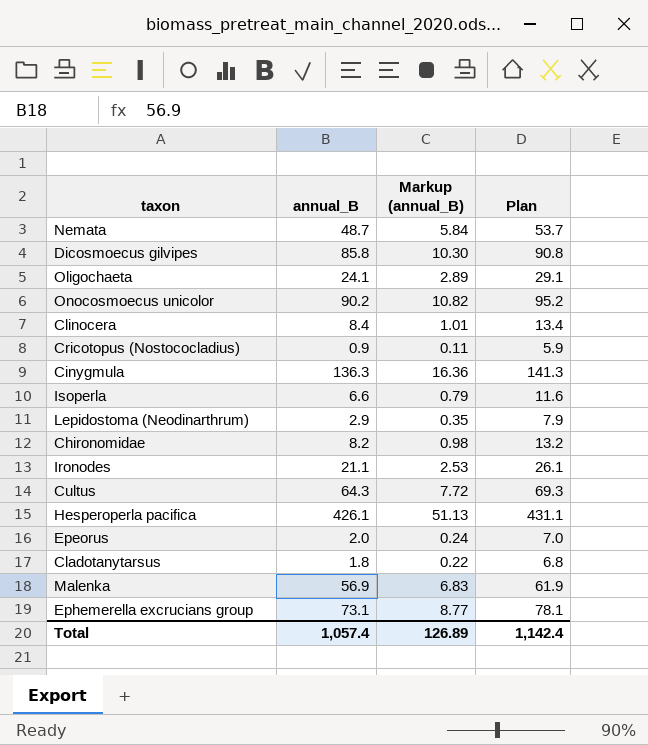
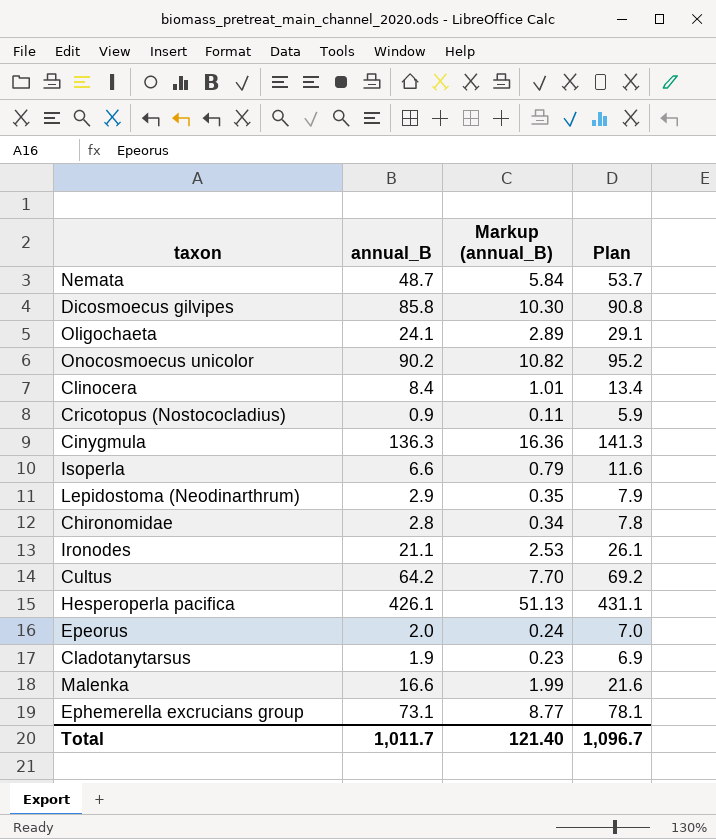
Chironomidae | annual_B: 8.2 -> 2.8
Chironomidae | Markup (annual_B): 0.98 -> 0.34
Chironomidae | Plan: 13.2 -> 7.8
Cultus | annual_B: 64.3 -> 64.2
Cultus | Markup (annual_B): 7.72 -> 7.70
Cultus | Plan: 69.3 -> 69.2
Cladotanytarsus | annual_B: 1.8 -> 1.9
Cladotanytarsus | Markup (annual_B): 0.22 -> 0.23
Cladotanytarsus | Plan: 6.8 -> 6.9
Malenka | annual_B: 56.9 -> 16.6
Malenka | Markup (annual_B): 6.83 -> 1.99
Malenka | Plan: 61.9 -> 21.6
Total | annual_B: 1,057.4 -> 1,011.7
Total | Markup (annual_B): 126.89 -> 121.40
Total | Plan: 1,142.4 -> 1,096.7

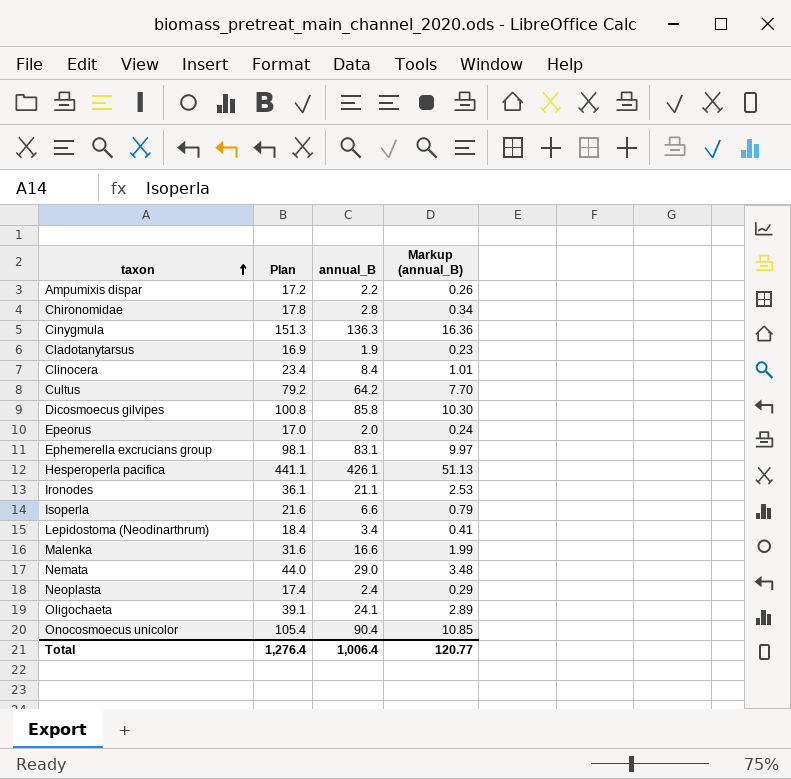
row order: none -> taxon ascending
column Plan | formula: [annual_B] + 5 -> [annual_B] + 15
column Plan | position: 4 -> 2
row Cricotopus (Nostococladius): 0.9 | 0.11 | 5.9 -> none
row Ampumixis dispar: none -> 17.2 | 2.2 | 0.26
Ephemerella excrucians group | annual_B: 73.1 -> 83.1
Ephemerella excrucians group | Markup (annual_B): 8.77 -> 9.97
Lepidostoma (Neodinarthrum) | annual_B: 2.9 -> 3.4
Lepidostoma (Neodinarthrum) | Markup (annual_B): 0.35 -> 0.41
Nemata | annual_B: 48.7 -> 29.0
Nemata | Markup (annual_B): 5.84 -> 3.48
row Neoplasta: none -> 17.4 | 2.4 | 0.29
Onocosmoecus unicolor | annual_B: 90.2 -> 90.4
Onocosmoecus unicolor | Markup (annual_B): 10.82 -> 10.85
Total | Plan: 1,096.7 -> 1,276.4
Total | annual_B: 1,011.7 -> 1,006.4
Total | Markup (annual_B): 121.40 -> 120.77

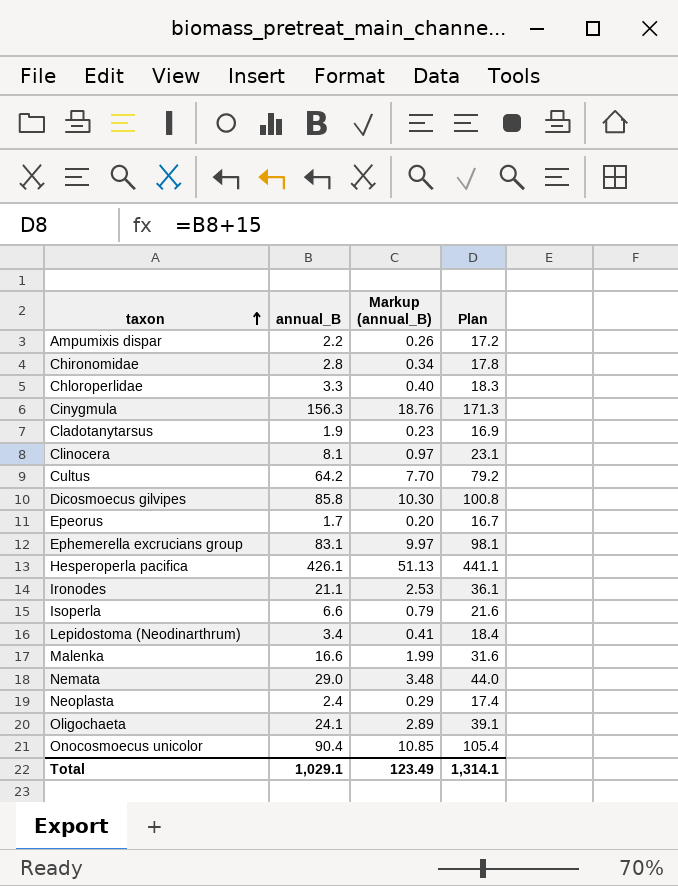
column Plan | position: 2 -> 4
row Chloroperlidae: none -> 3.3 | 0.40 | 18.3
Cinygmula | annual_B: 136.3 -> 156.3
Cinygmula | Markup (annual_B): 16.36 -> 18.76
Cinygmula | Plan: 151.3 -> 171.3
Clinocera | annual_B: 8.4 -> 8.1
Clinocera | Markup (annual_B): 1.01 -> 0.97
Clinocera | Plan: 23.4 -> 23.1
Epeorus | annual_B: 2.0 -> 1.7
Epeorus | Markup (annual_B): 0.24 -> 0.20
Epeorus | Plan: 17.0 -> 16.7
Total | annual_B: 1,006.4 -> 1,029.1
Total | Markup (annual_B): 120.77 -> 123.49
Total | Plan: 1,276.4 -> 1,314.1

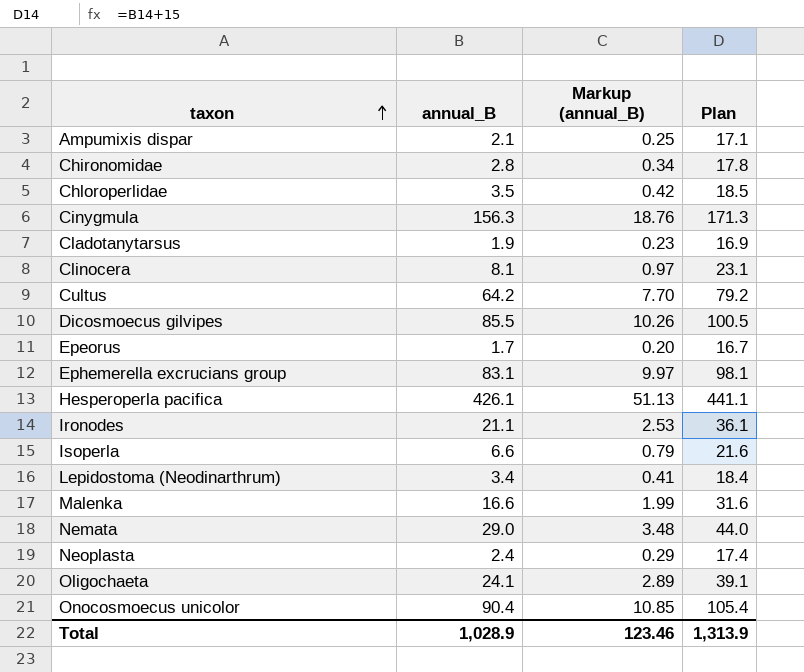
Ampumixis dispar | annual_B: 2.2 -> 2.1
Ampumixis dispar | Markup (annual_B): 0.26 -> 0.25
Ampumixis dispar | Plan: 17.2 -> 17.1
Chloroperlidae | annual_B: 3.3 -> 3.5
Chloroperlidae | Markup (annual_B): 0.40 -> 0.42
Chloroperlidae | Plan: 18.3 -> 18.5
Dicosmoecus gilvipes | annual_B: 85.8 -> 85.5
Dicosmoecus gilvipes | Markup (annual_B): 10.30 -> 10.26
Dicosmoecus gilvipes | Plan: 100.8 -> 100.5
Total | annual_B: 1,029.1 -> 1,028.9
Total | Markup (annual_B): 123.49 -> 123.46
Total | Plan: 1,314.1 -> 1,313.9

